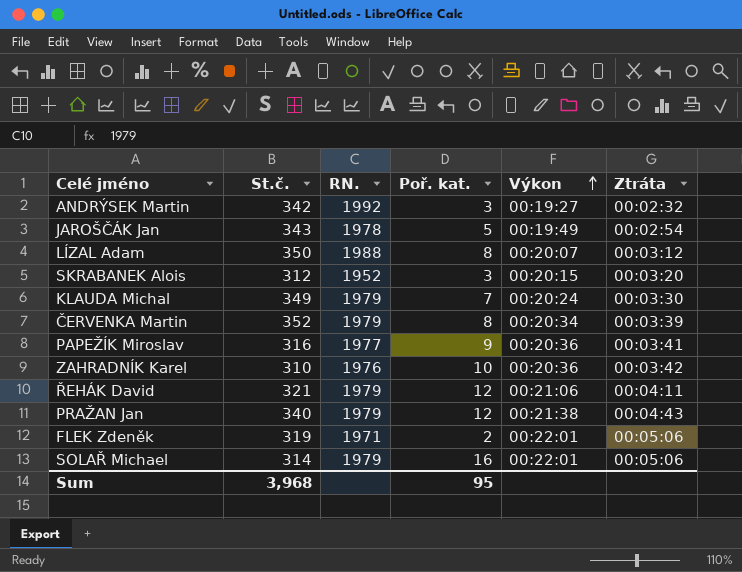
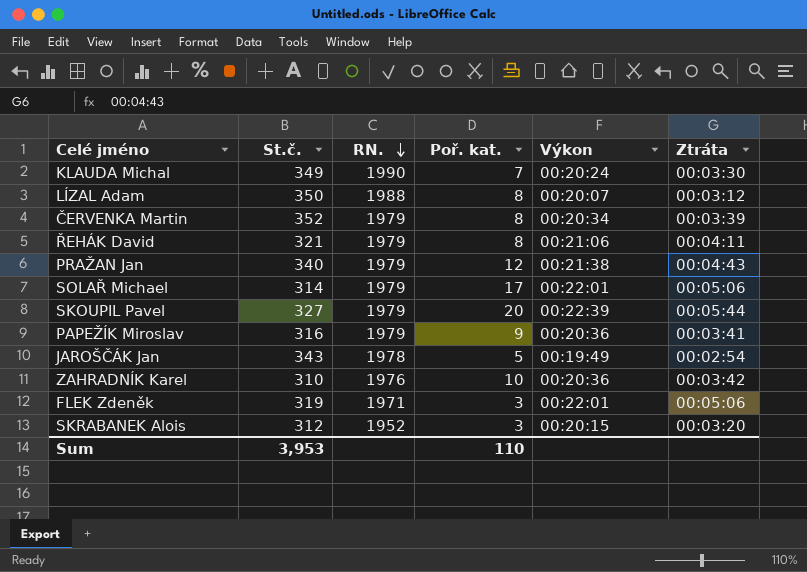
row order: Výkon ascending -> RN. descending
row ANDRÝSEK Martin: 342 | 1992 | 3 | 00:19:27 | 00:02:32 -> none
KLAUDA Michal | RN.: 1979 -> 1990
ŘEHÁK David | Poř. kat.: 12 -> 8
SOLAŘ Michael | Poř. kat.: 16 -> 17
row SKOUPIL Pavel: none -> 327 | 1979 | 20 | 00:22:39 | 00:05:44
PAPEŽÍK Miroslav | RN.: 1977 -> 1979
FLEK Zdeněk | Poř. kat.: 2 -> 3
Sum | St.č.: 3,968 -> 3,953
Sum | Poř. kat.: 95 -> 110

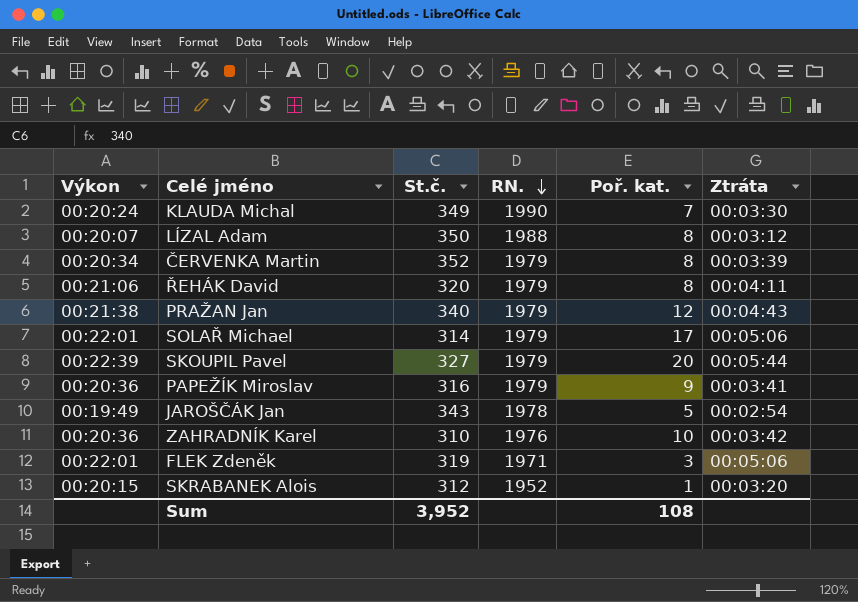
column Výkon | position: 5 -> 1
ŘEHÁK David | St.č.: 321 -> 320
SKRABANEK Alois | Poř. kat.: 3 -> 1
Sum | St.č.: 3,953 -> 3,952
Sum | Poř. kat.: 110 -> 108

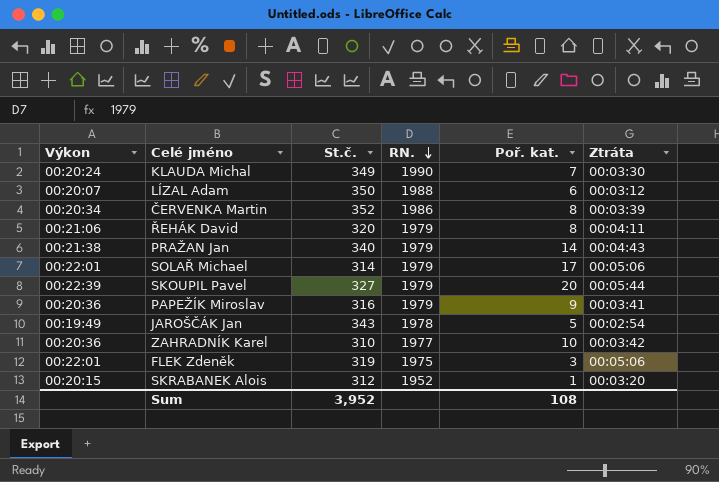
LÍZAL Adam | Poř. kat.: 8 -> 6
ČERVENKA Martin | RN.: 1979 -> 1986
PRAŽAN Jan | Poř. kat.: 12 -> 14
ZAHRADNÍK Karel | RN.: 1976 -> 1977
FLEK Zdeněk | RN.: 1971 -> 1975

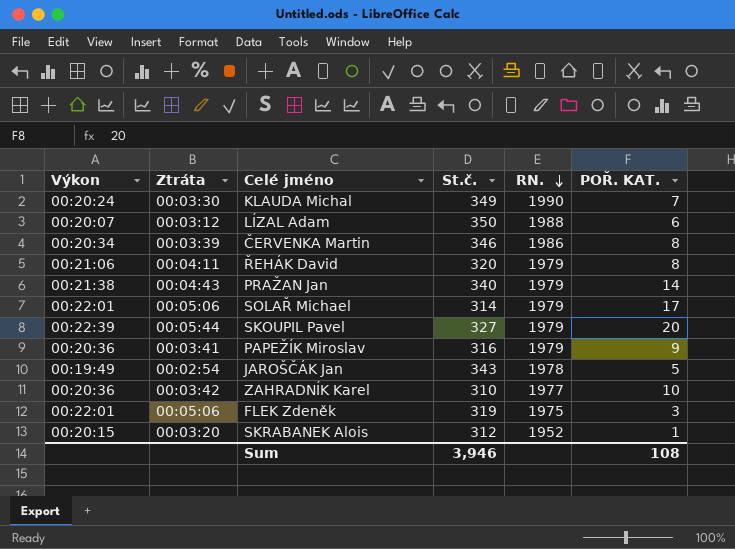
column Ztráta | position: 6 -> 2
column name: Poř. kat. -> POŘ. KAT.
ČERVENKA Martin | St.č.: 352 -> 346
Sum | St.č.: 3,952 -> 3,946

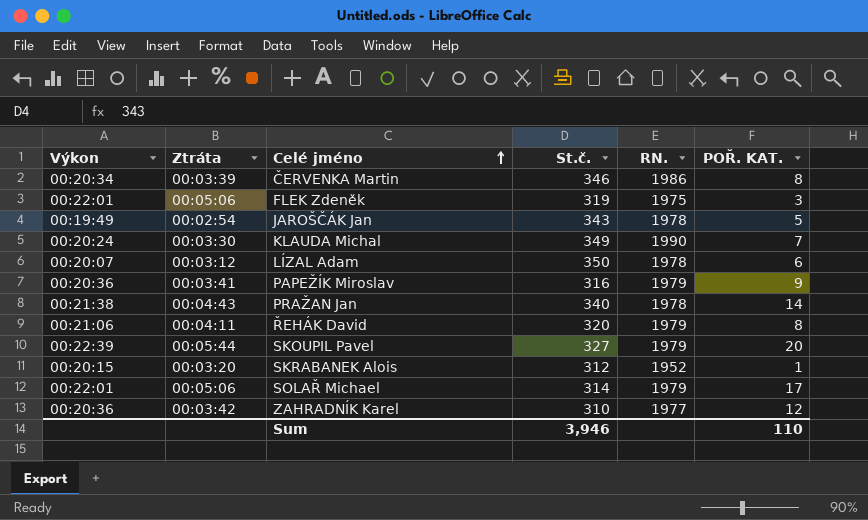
row order: RN. descending -> Celé jméno ascending
LÍZAL Adam | RN.: 1988 -> 1978
PRAŽAN Jan | RN.: 1979 -> 1978
ZAHRADNÍK Karel | POŘ. KAT.: 10 -> 12
Sum | POŘ. KAT.: 108 -> 110

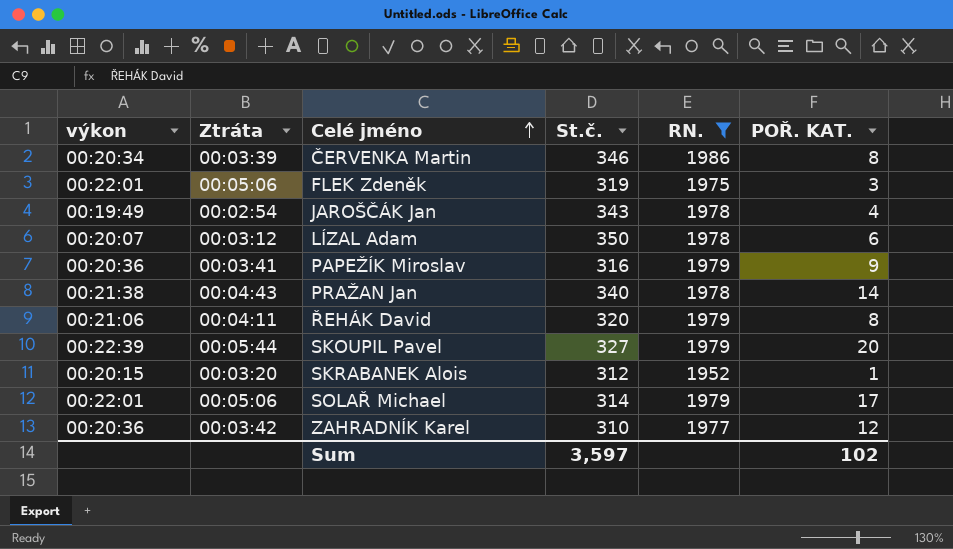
filter: none -> RN. != 1990
column name: Výkon -> výkon
JAROŠČÁK Jan | POŘ. KAT.: 5 -> 4
Sum | St.č.: 3,946 -> 3,597
Sum | POŘ. KAT.: 110 -> 102

